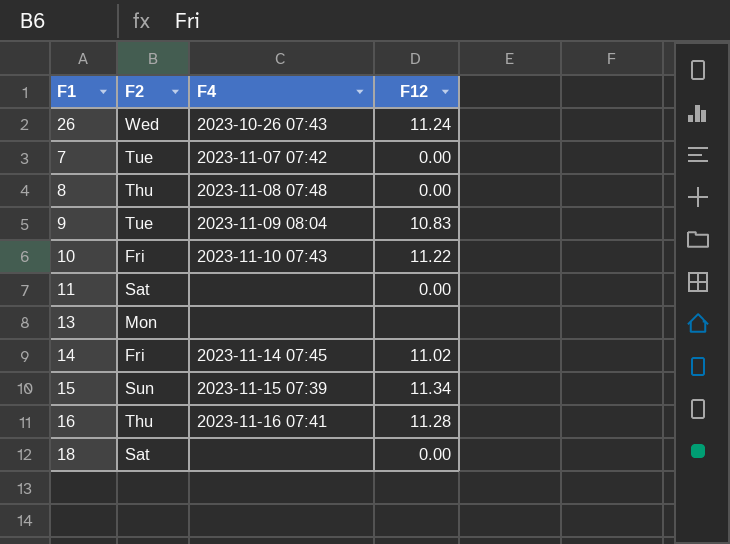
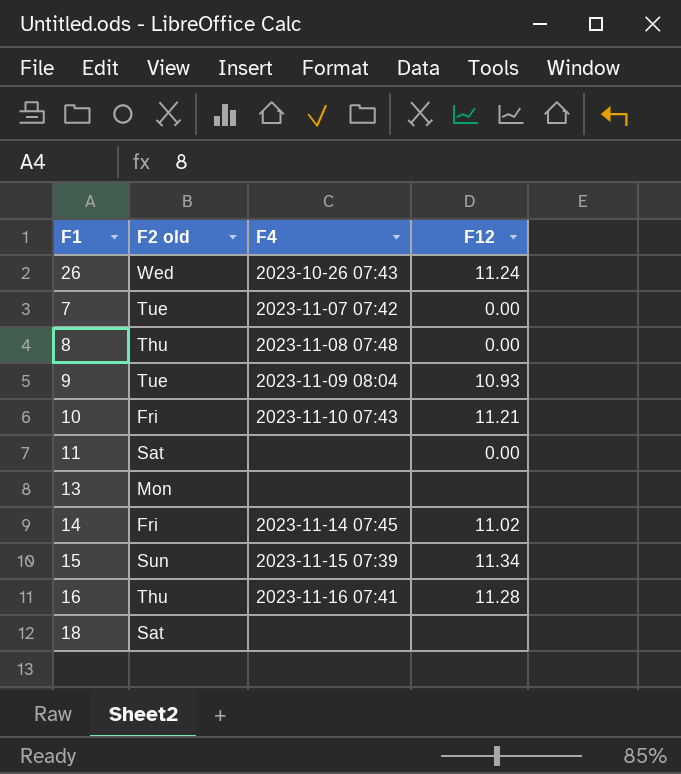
column name: F2 -> F2 old
9 | F12: 10.83 -> 10.93
10 | F12: 11.22 -> 11.21
18 | F12: 0.00 -> none

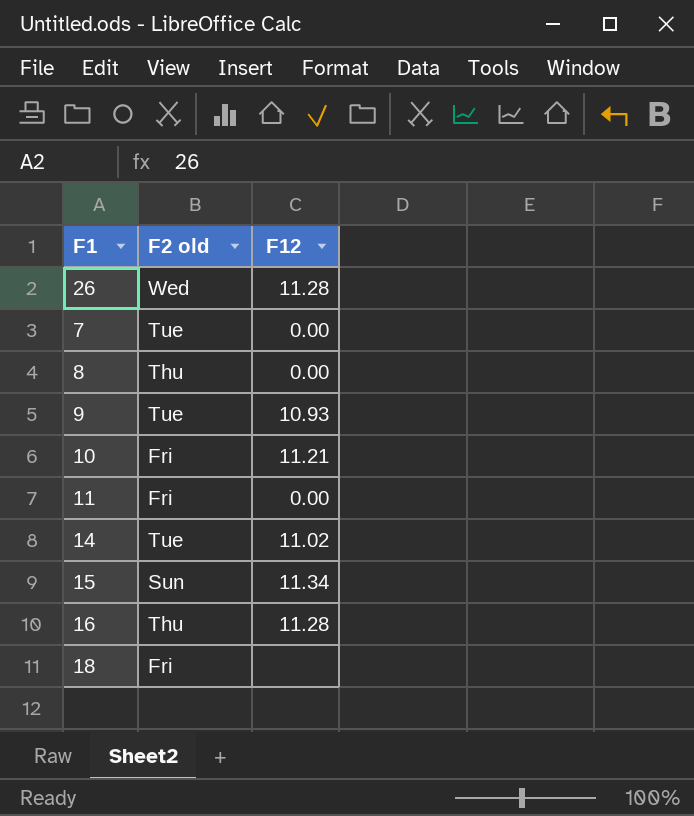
column F4 | position: 3 -> none
row 13: Mon | none | none -> none
26 | F12: 11.24 -> 11.28
11 | F2 old: Sat -> Fri
14 | F2 old: Fri -> Tue
18 | F2 old: Sat -> Fri

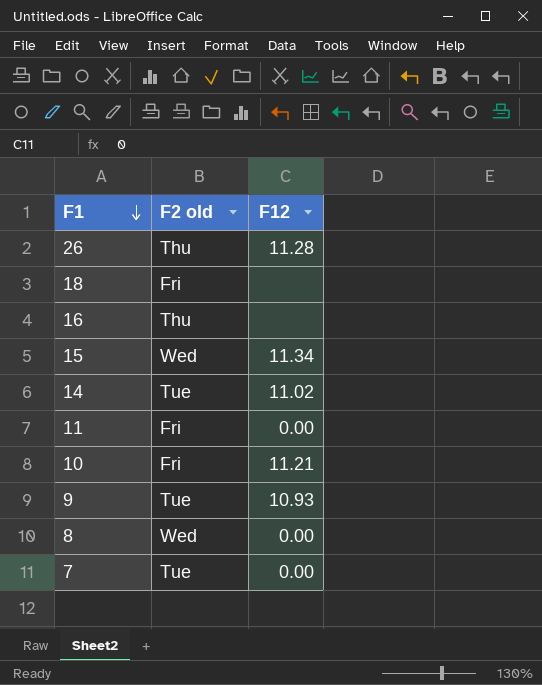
row order: none -> F1 descending
26 | F2 old: Wed -> Thu
16 | F12: 11.28 -> none
15 | F2 old: Sun -> Wed
8 | F2 old: Thu -> Wed

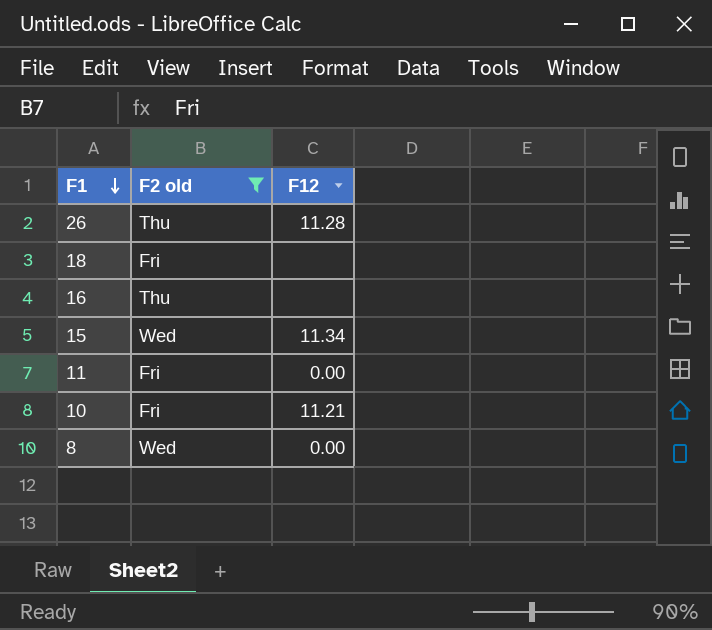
filter: none -> F2 old != Tue

